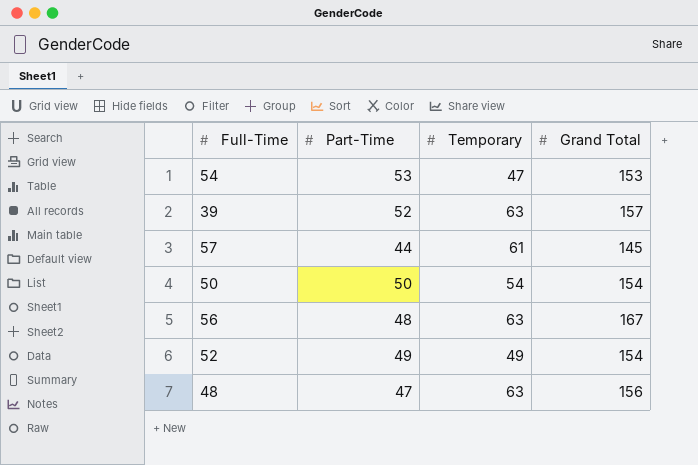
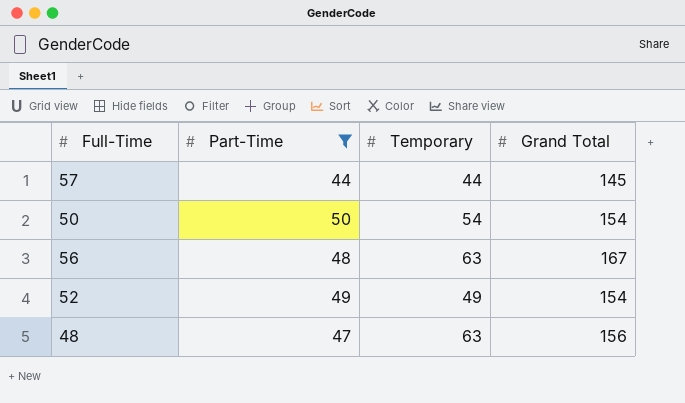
filter: none -> Part-Time <= 50
57 | Temporary: 61 -> 44

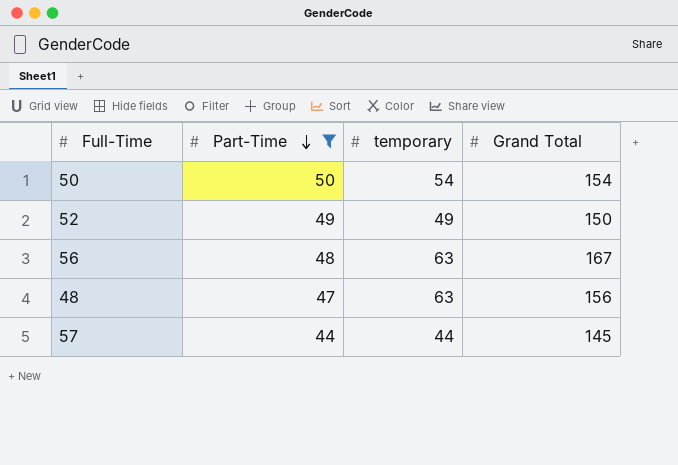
row order: none -> Part-Time descending
column name: Temporary -> temporary
52 | Grand Total: 154 -> 150

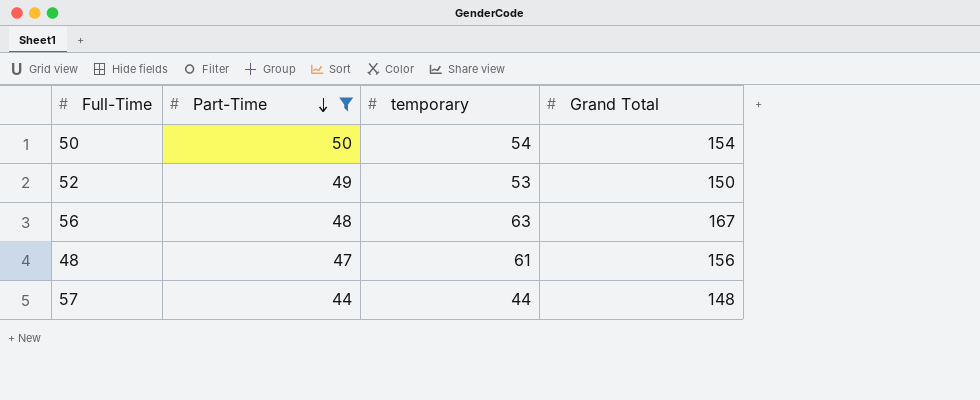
52 | temporary: 49 -> 53
48 | temporary: 63 -> 61
57 | Grand Total: 145 -> 148

